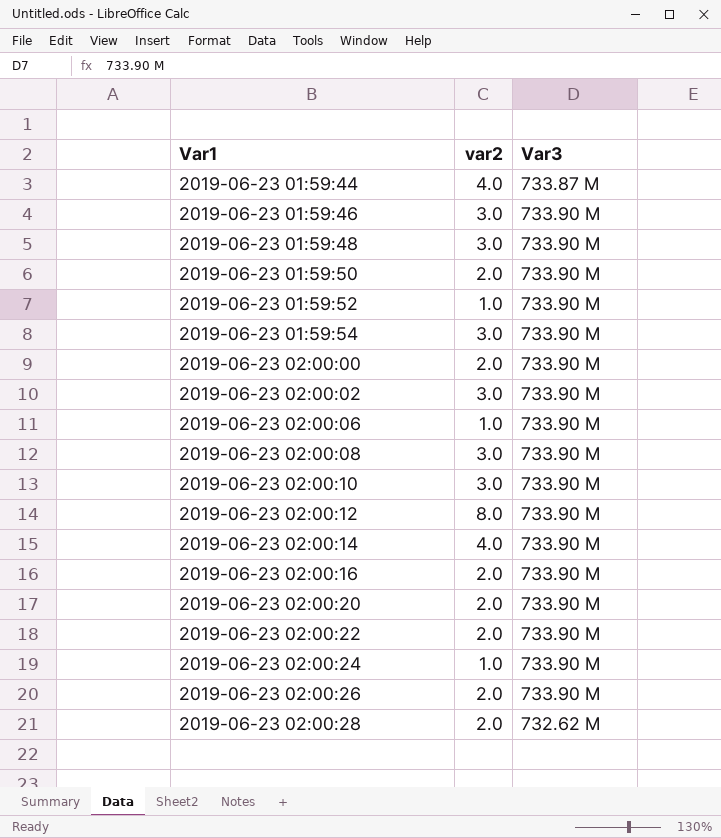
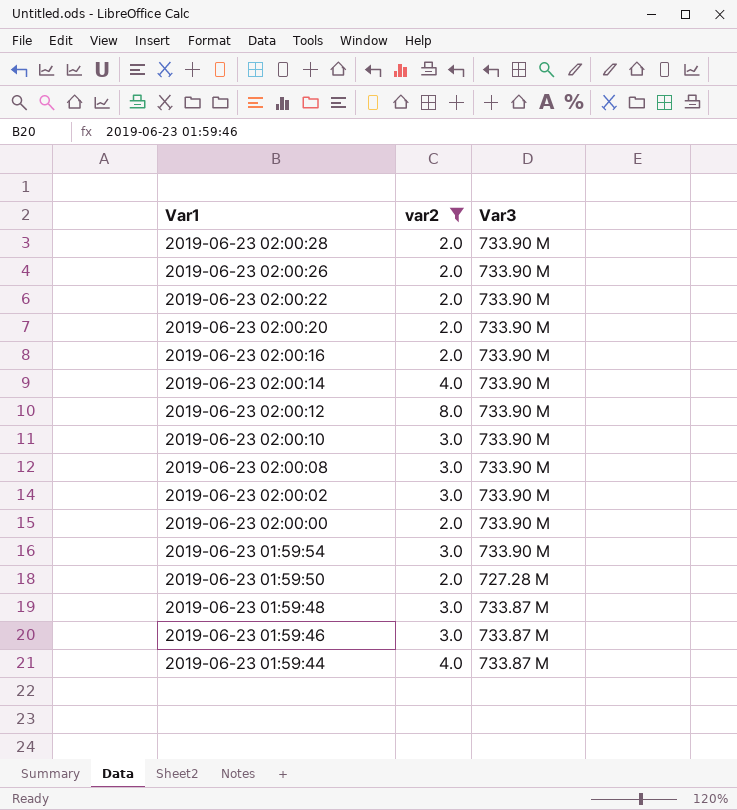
filter: none -> var2 != 1.0
row order: Var1 ascending -> Var1 descending
2019-06-23 02:00:28 | Var3: 732.62 M -> 733.90 M
2019-06-23 01:59:50 | Var3: 733.90 M -> 727.28 M
2019-06-23 01:59:48 | Var3: 733.90 M -> 733.87 M
2019-06-23 01:59:46 | Var3: 733.90 M -> 733.87 M

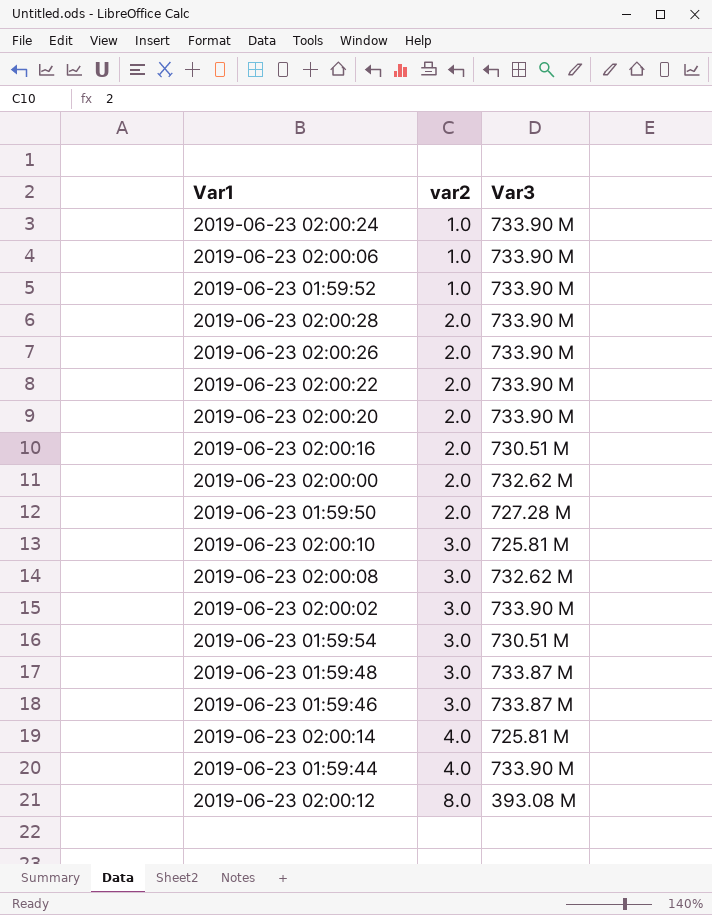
filter: var2 != 1.0 -> none
row order: Var1 descending -> var2 ascending
2019-06-23 02:00:16 | Var3: 733.90 M -> 730.51 M
2019-06-23 02:00:00 | Var3: 733.90 M -> 732.62 M
2019-06-23 02:00:10 | Var3: 733.90 M -> 725.81 M
2019-06-23 02:00:08 | Var3: 733.90 M -> 732.62 M
2019-06-23 01:59:54 | Var3: 733.90 M -> 730.51 M
2019-06-23 02:00:14 | Var3: 733.90 M -> 725.81 M
2019-06-23 01:59:44 | Var3: 733.87 M -> 733.90 M
2019-06-23 02:00:12 | Var3: 733.90 M -> 393.08 M

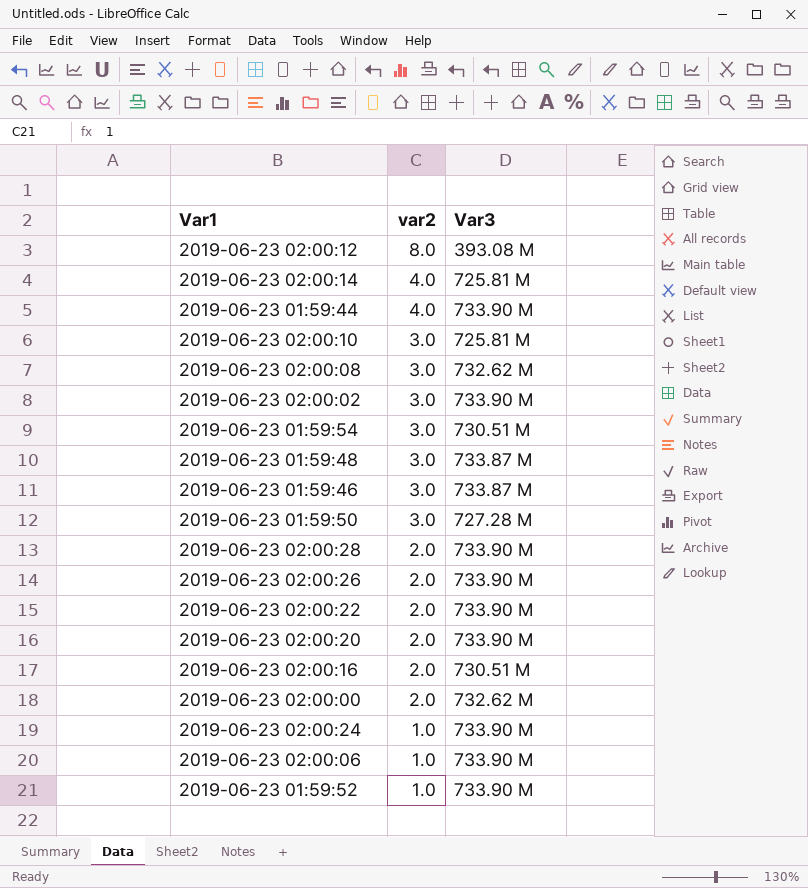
row order: var2 ascending -> var2 descending
2019-06-23 01:59:50 | var2: 2.0 -> 3.0

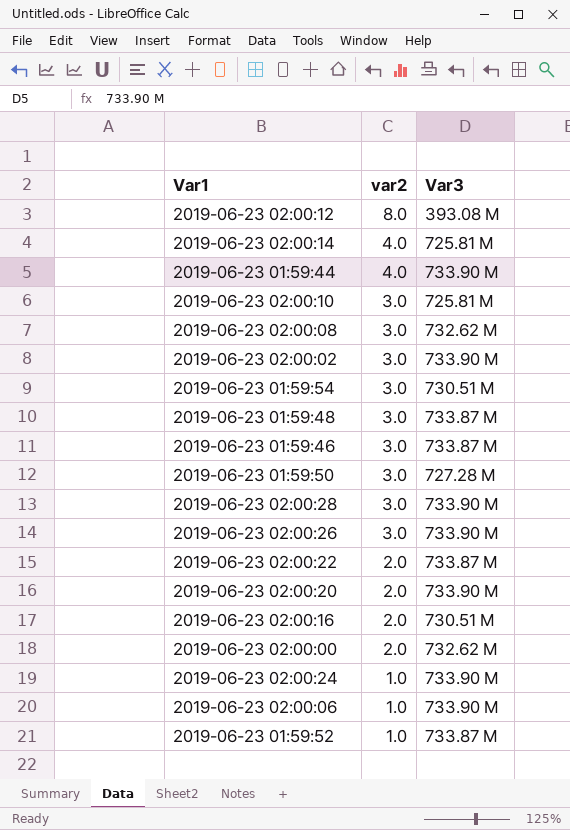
2019-06-23 02:00:28 | var2: 2.0 -> 3.0
2019-06-23 02:00:26 | var2: 2.0 -> 3.0
2019-06-23 02:00:22 | Var3: 733.90 M -> 733.87 M
2019-06-23 01:59:52 | Var3: 733.90 M -> 733.87 M

